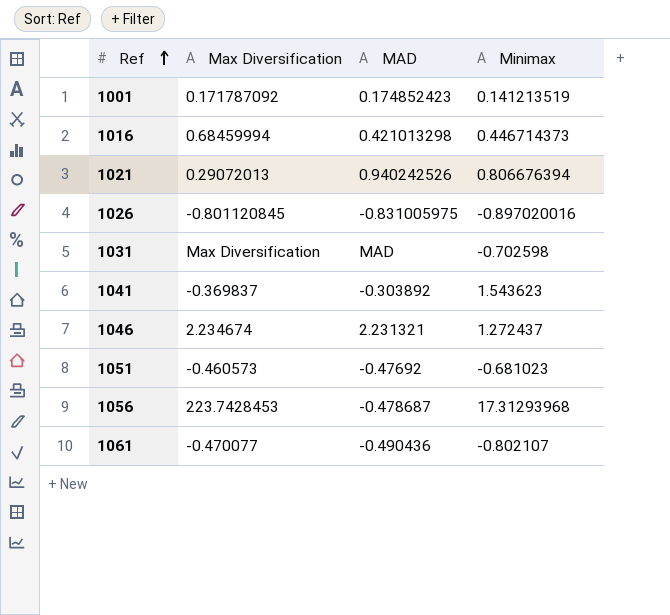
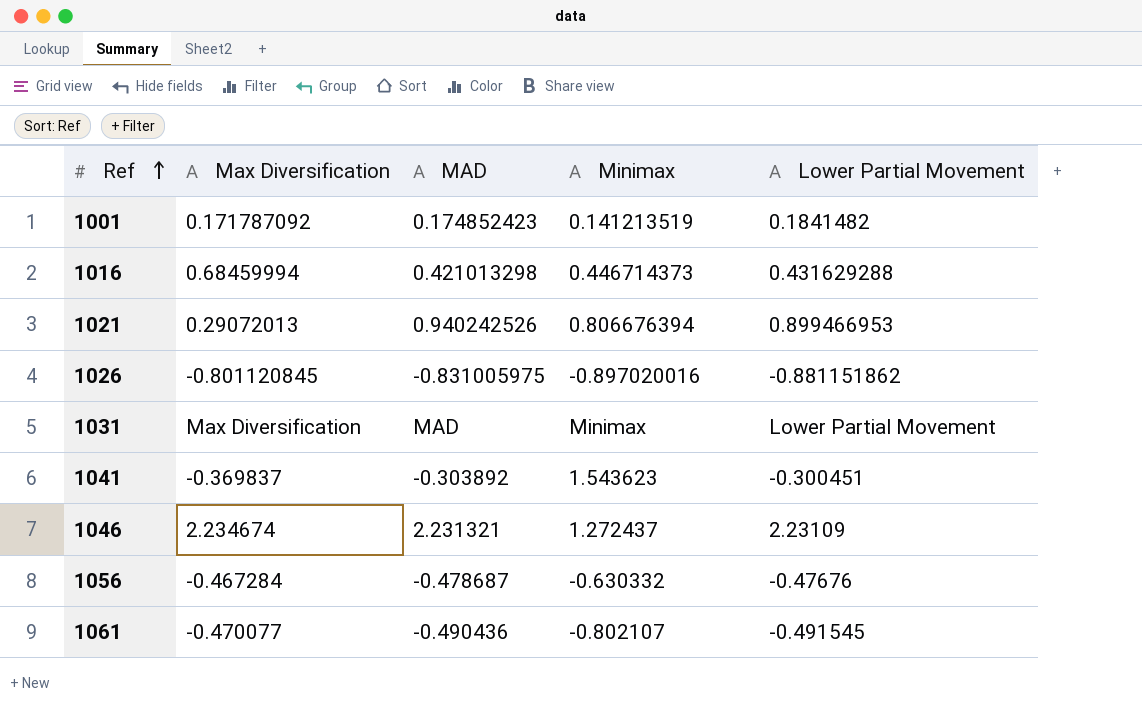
column Lower Partial Movement | position: none -> 5
row 1051: -0.460573 | -0.47692 | -0.681023 -> none
1031 | Minimax: -0.702598 -> Minimax
1056 | Max Diversification: 223.7428453 -> -0.467284
1056 | Minimax: 17.31293968 -> -0.630332

